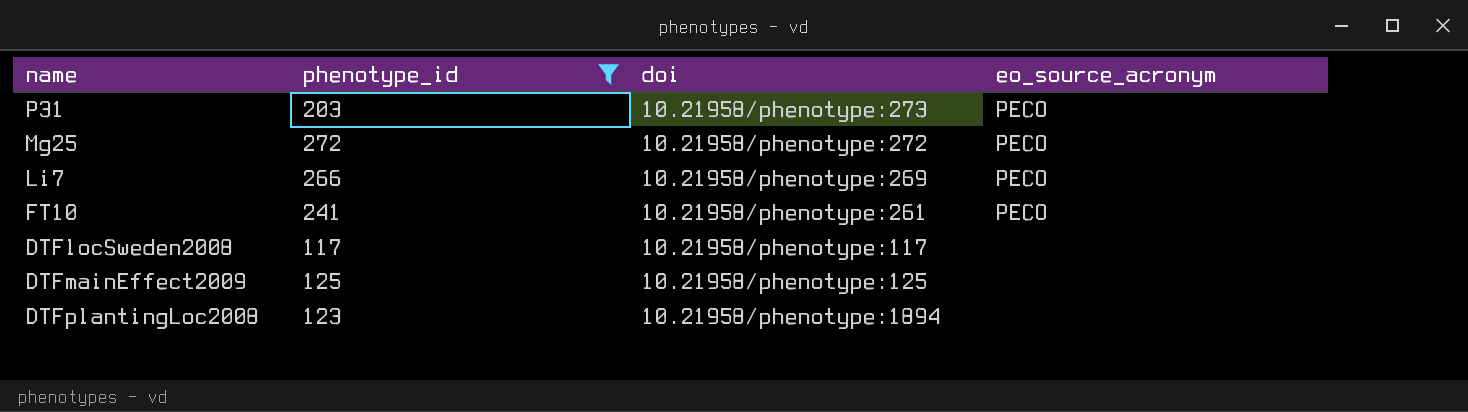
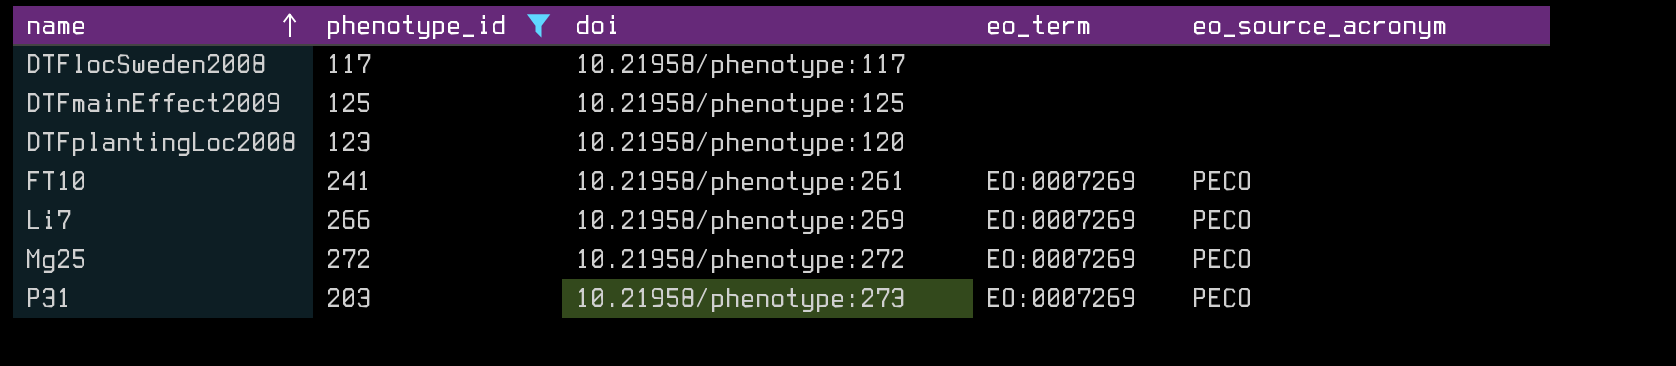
row order: none -> name ascending
column eo_term | position: none -> 4
DTFplantingLoc2008 | doi: 10.21958/phenotype:1894 -> 10.21958/phenotype:120

